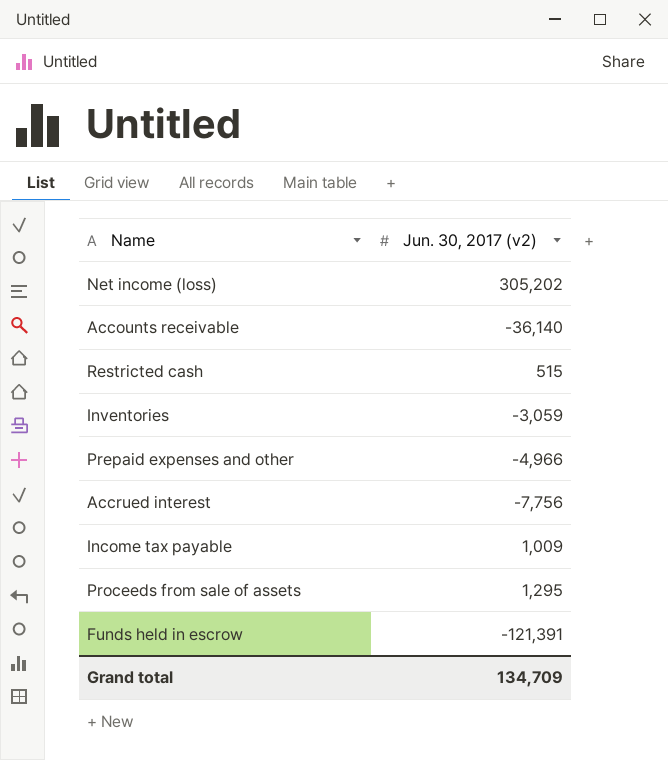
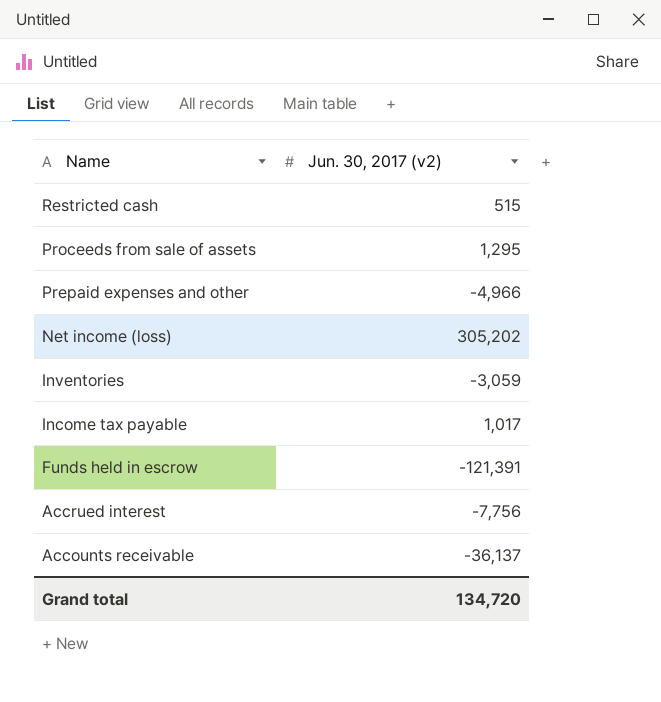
row order: none -> Name descending
Income tax payable | Jun. 30, 2017 (v2): 1,009 -> 1,017
Accounts receivable | Jun. 30, 2017 (v2): -36,140 -> -36,137
Grand total | Jun. 30, 2017 (v2): 134,709 -> 134,720

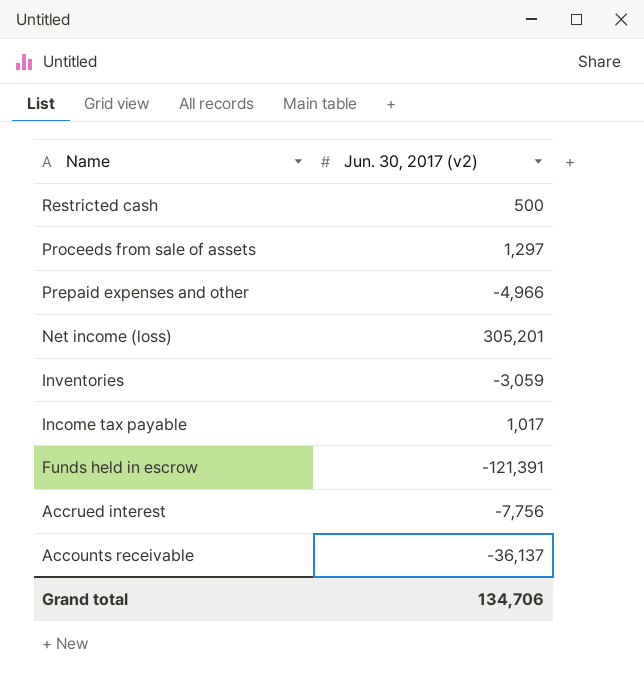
Restricted cash | Jun. 30, 2017 (v2): 515 -> 500
Proceeds from sale of assets | Jun. 30, 2017 (v2): 1,295 -> 1,297
Net income (loss) | Jun. 30, 2017 (v2): 305,202 -> 305,201
Grand total | Jun. 30, 2017 (v2): 134,720 -> 134,706

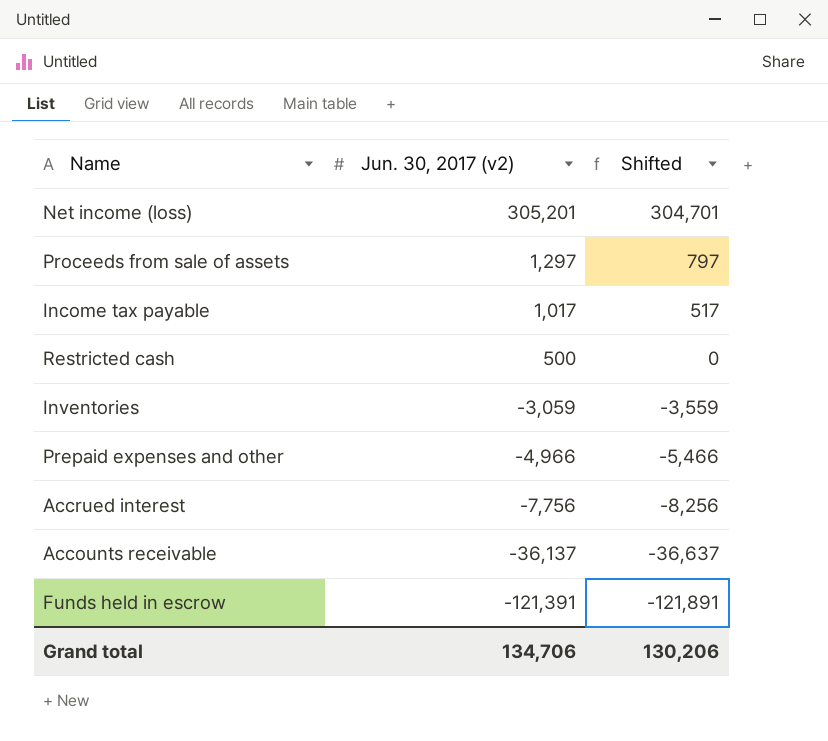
row order: Name descending -> Jun. 30, 2017 (v2) descending
column Shifted | formula: none -> [Jun. 30, 2017 (v2)] - 500

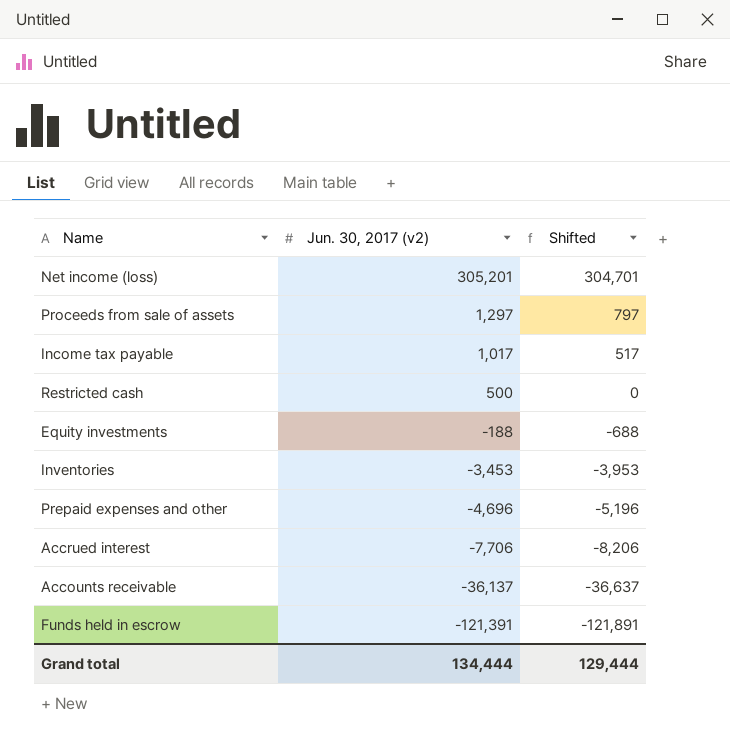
row Equity investments: none -> -188 | -688
Inventories | Jun. 30, 2017 (v2): -3,059 -> -3,453
Inventories | Shifted: -3,559 -> -3,953
Prepaid expenses and other | Jun. 30, 2017 (v2): -4,966 -> -4,696
Prepaid expenses and other | Shifted: -5,466 -> -5,196
Accrued interest | Jun. 30, 2017 (v2): -7,756 -> -7,706
Accrued interest | Shifted: -8,256 -> -8,206
Grand total | Jun. 30, 2017 (v2): 134,706 -> 134,444
Grand total | Shifted: 130,206 -> 129,444

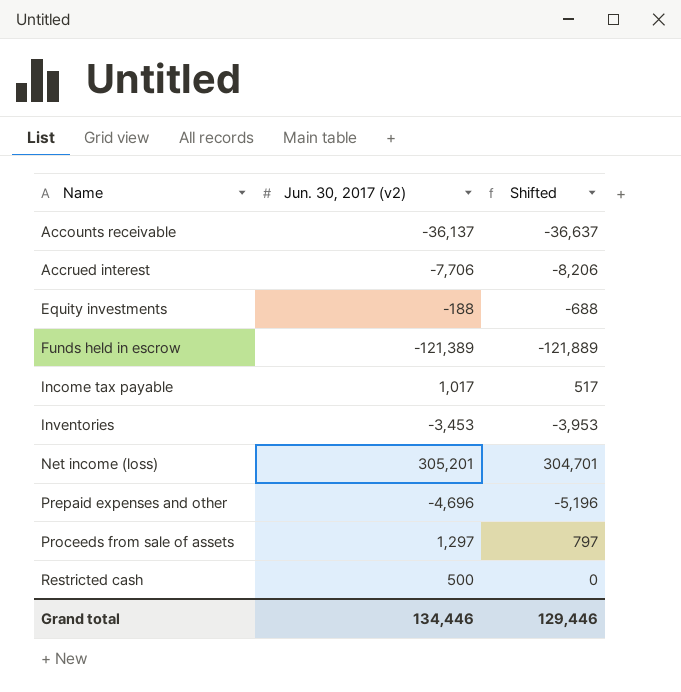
row order: Jun. 30, 2017 (v2) descending -> Name ascending
Funds held in escrow | Jun. 30, 2017 (v2): -121,391 -> -121,389
Funds held in escrow | Shifted: -121,891 -> -121,889
Grand total | Jun. 30, 2017 (v2): 134,444 -> 134,446
Grand total | Shifted: 129,444 -> 129,446

